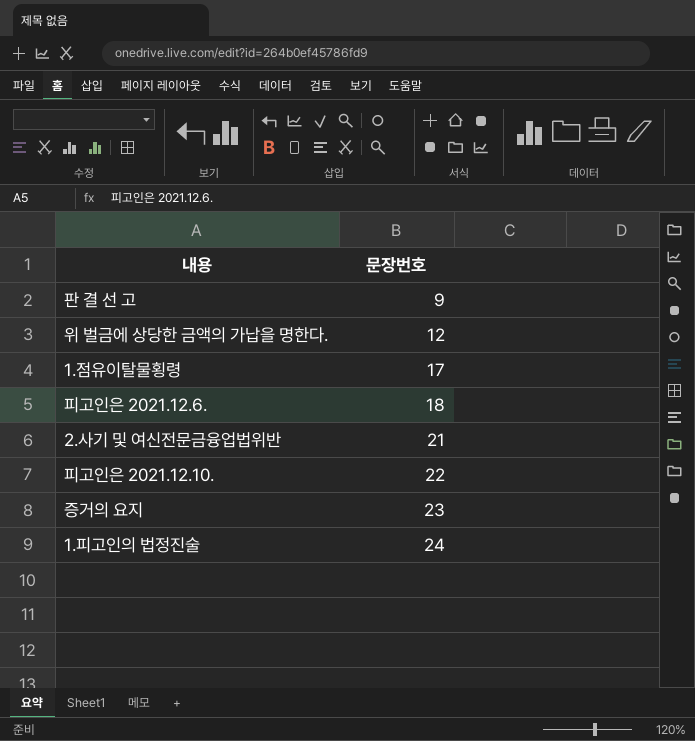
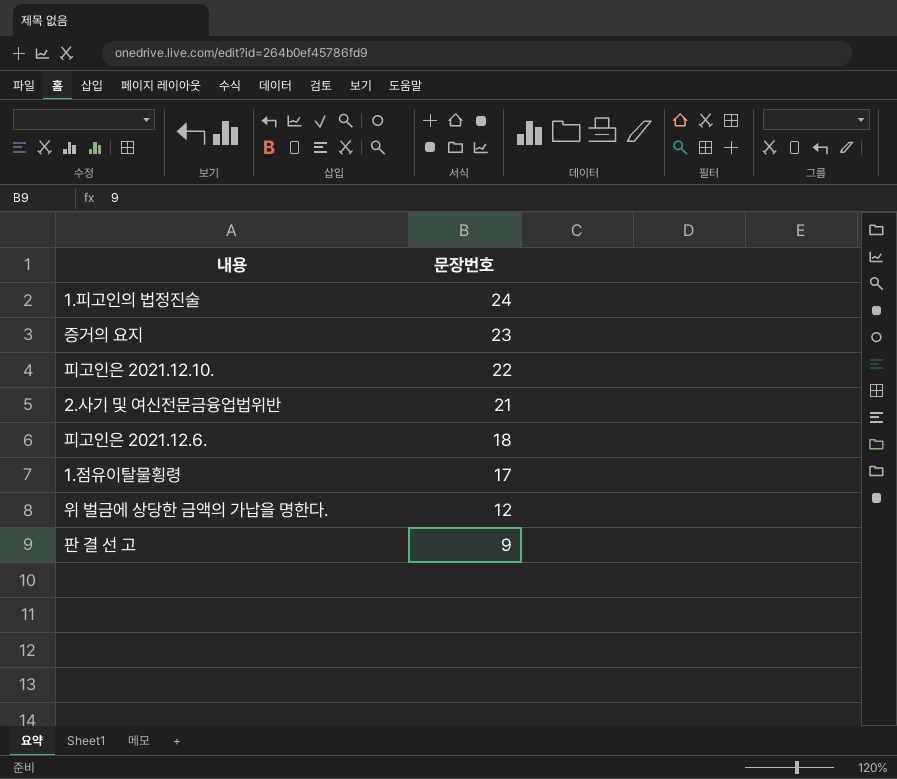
row order: 문장번호 ascending -> 문장번호 descending

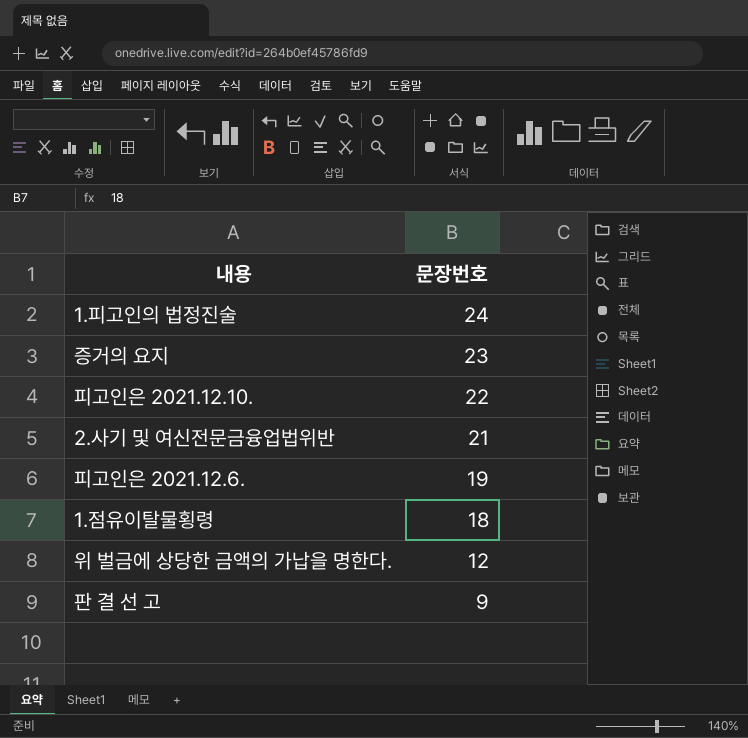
피고인은 2021.12.6. | 문장번호: 18 -> 19
1.점유이탈물횡령 | 문장번호: 17 -> 18

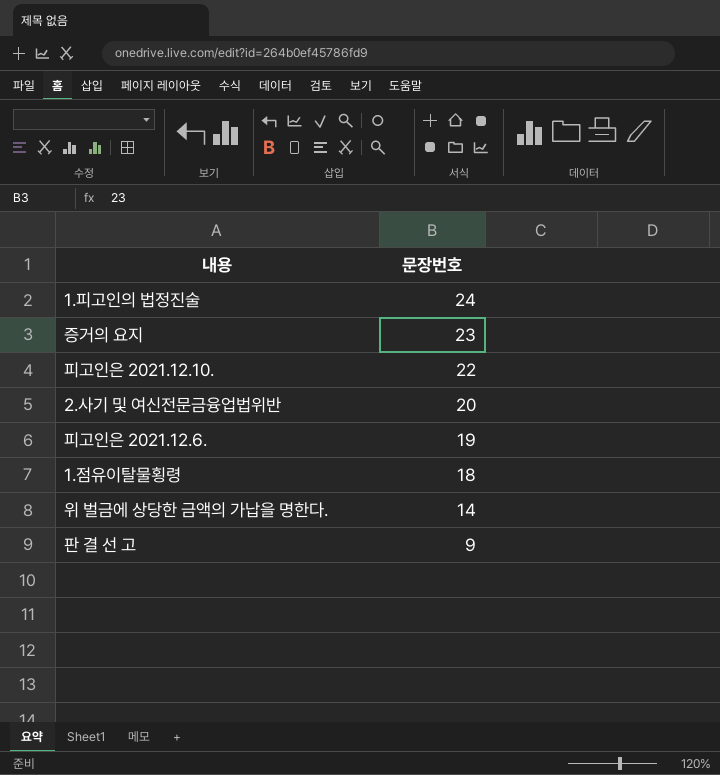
2.사기 및 여신전문금융업법위반 | 문장번호: 21 -> 20
위 벌금에 상당한 금액의 가납을 명한다. | 문장번호: 12 -> 14

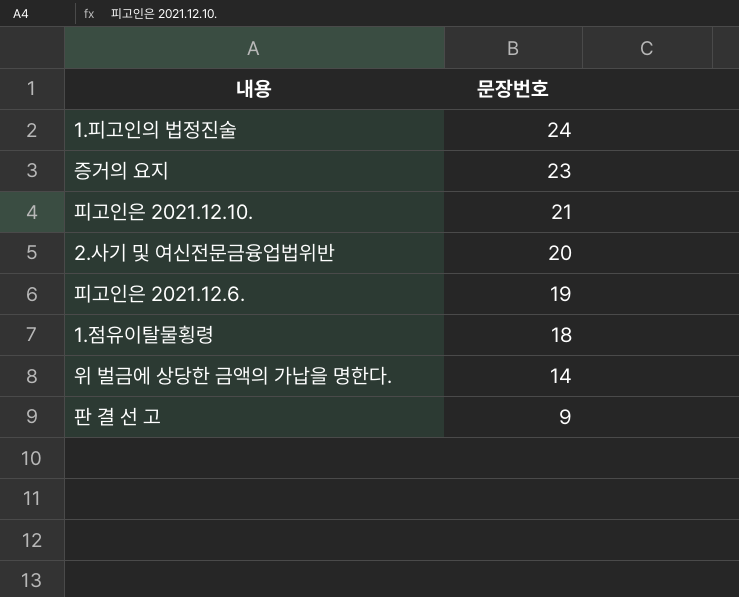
피고인은 2021.12.10. | 문장번호: 22 -> 21

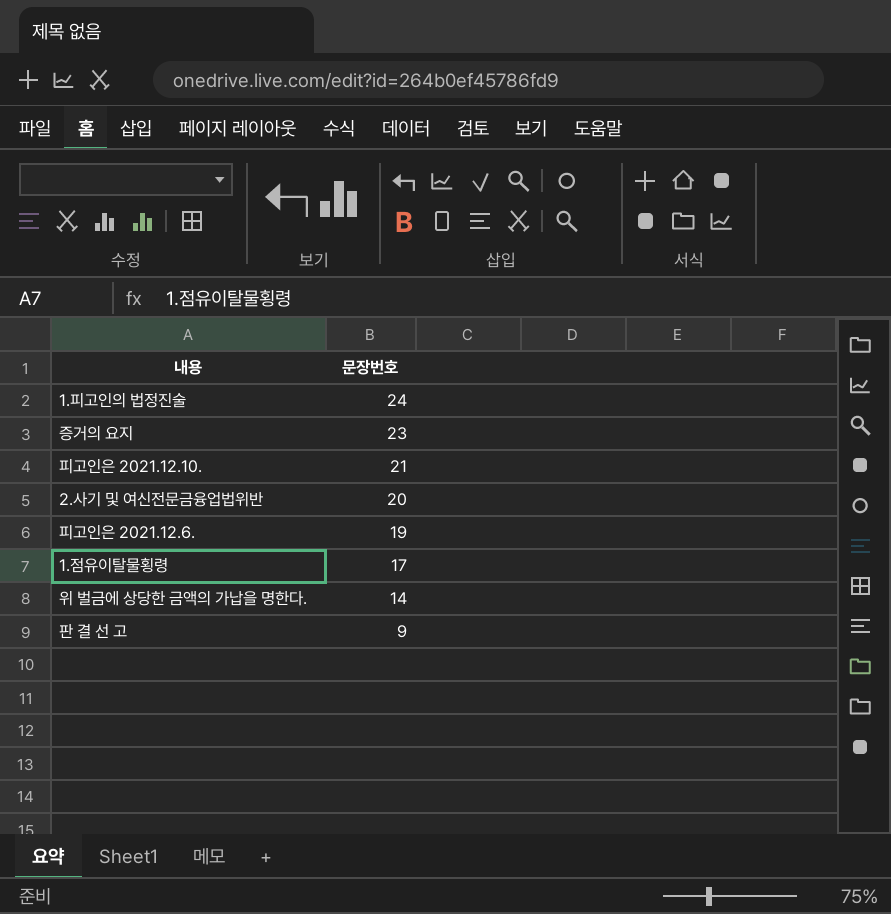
1.점유이탈물횡령 | 문장번호: 18 -> 17

